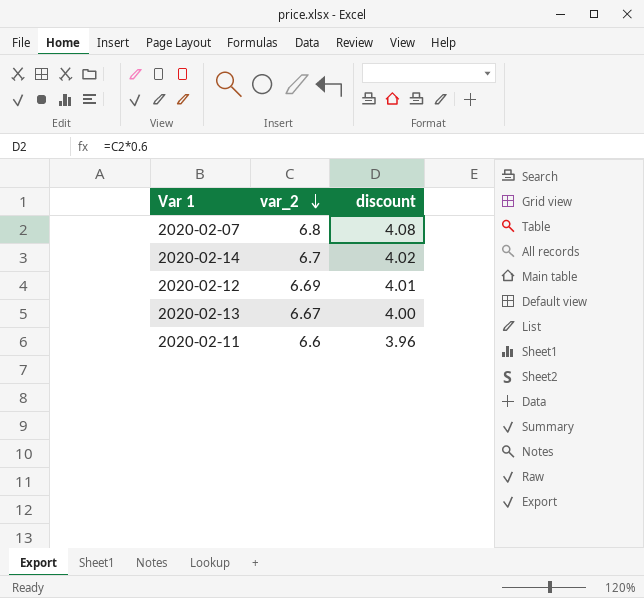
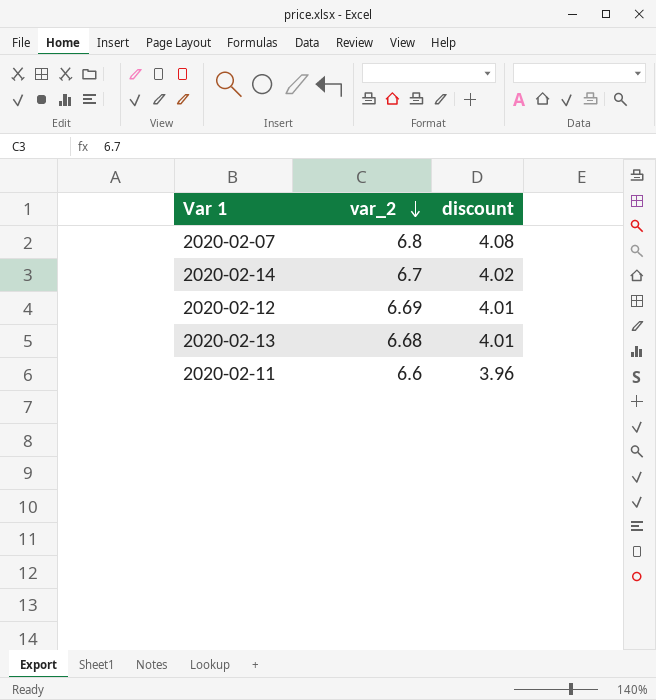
2020-02-13 | var_2: 6.67 -> 6.68
2020-02-13 | discount: 4.00 -> 4.01

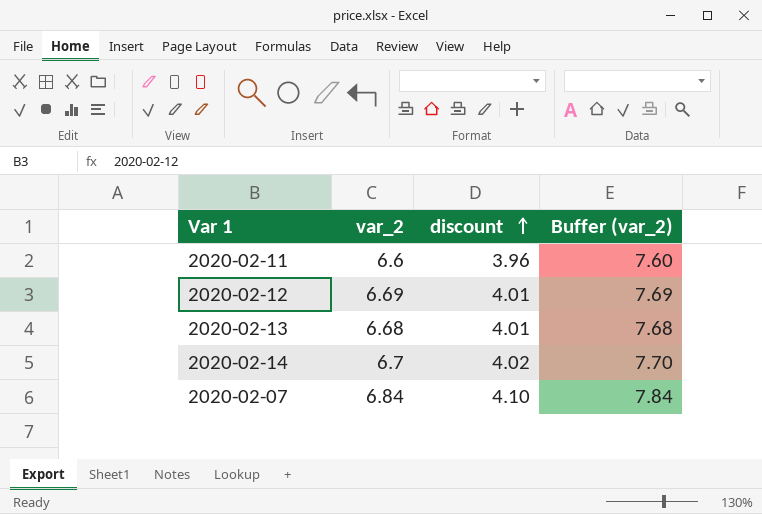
row order: var_2 descending -> discount ascending
column Buffer (var_2) | formula: none -> [var_2] + 1
2020-02-07 | var_2: 6.8 -> 6.84
2020-02-07 | discount: 4.08 -> 4.10

